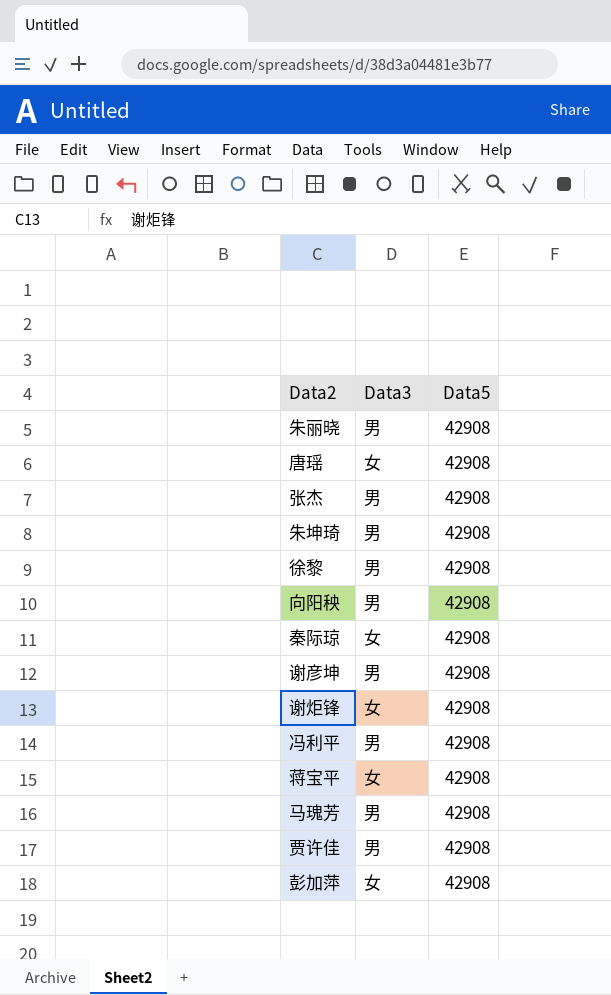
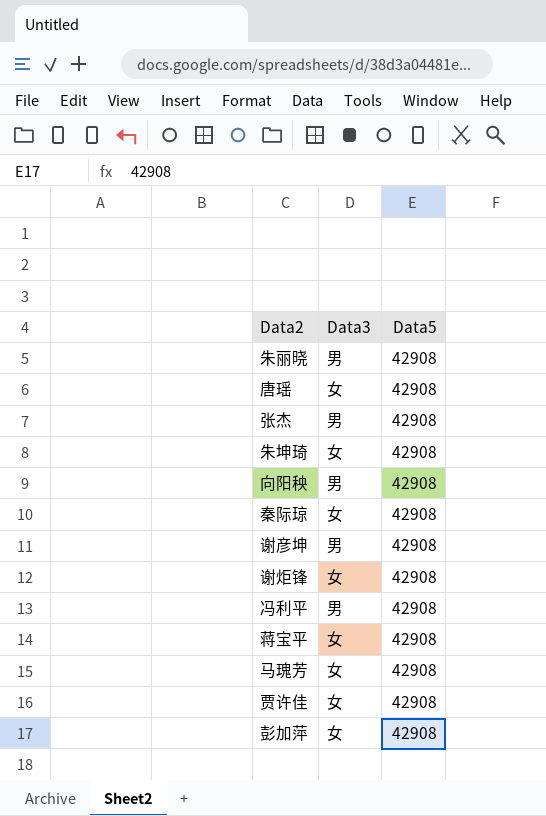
row 徐黎: 男 | 42908 -> none
朱坤琦 | Data3: 男 -> 女
马瑰芳 | Data3: 男 -> 女
贾许佳 | Data3: 男 -> 女

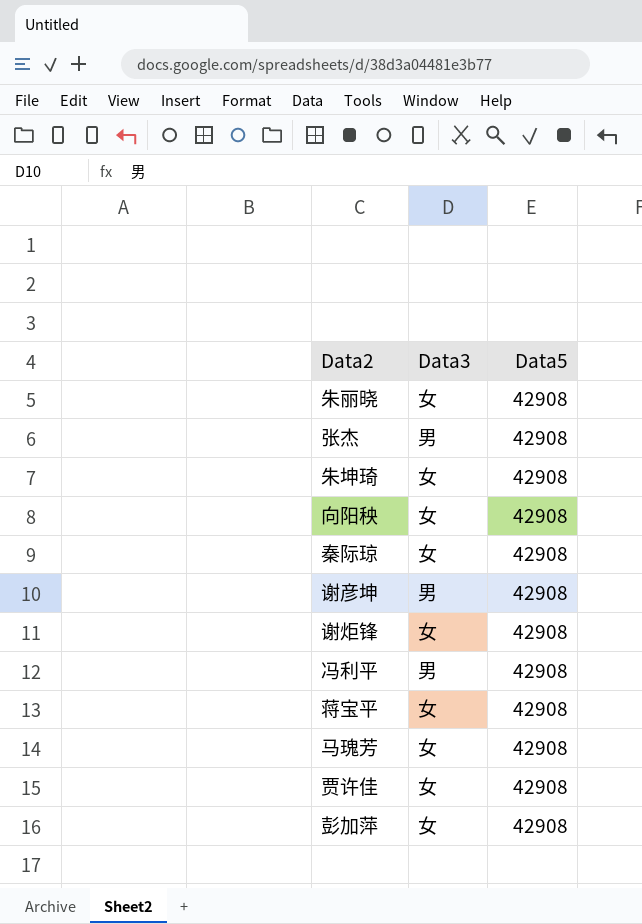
row 唐瑶: 女 | 42908 -> none
朱丽晓 | Data3: 男 -> 女
向阳秧 | Data3: 男 -> 女

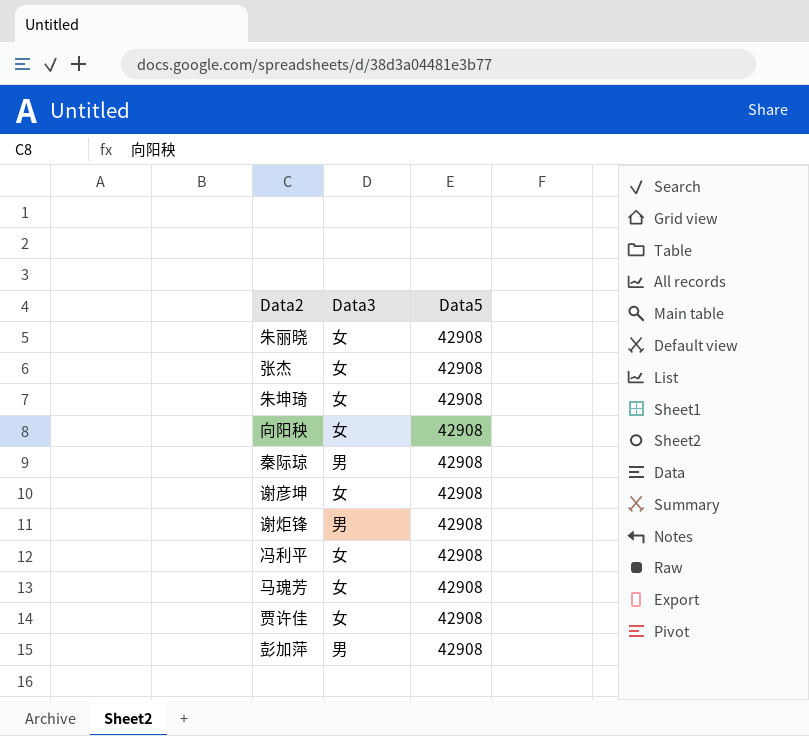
row 蒋宝平: 女 | 42908 -> none
张杰 | Data3: 男 -> 女
秦际琼 | Data3: 女 -> 男
谢彦坤 | Data3: 男 -> 女
谢炬锋 | Data3: 女 -> 男
冯利平 | Data3: 男 -> 女
彭加萍 | Data3: 女 -> 男

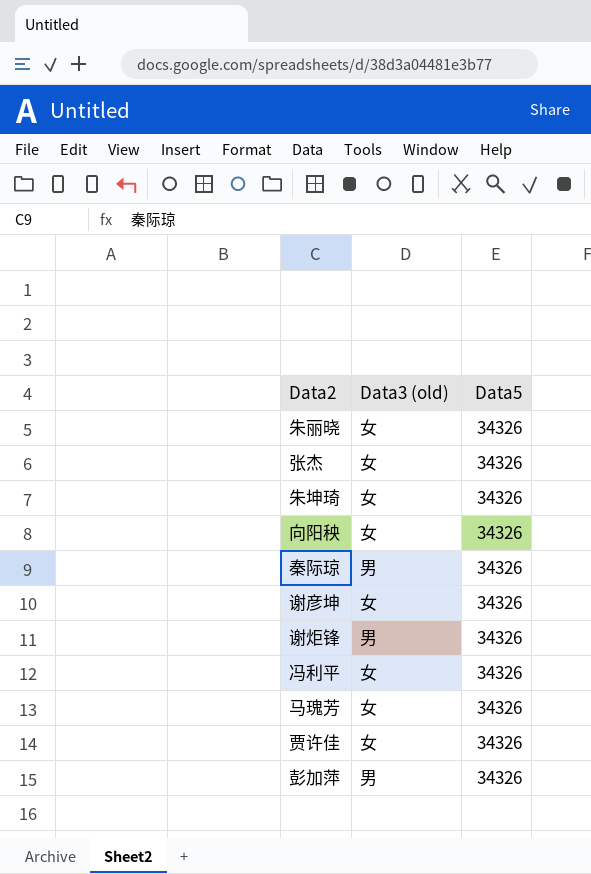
column name: Data3 -> Data3 (old)
朱丽晓 | Data5: 42908 -> 34326
张杰 | Data5: 42908 -> 34326
朱坤琦 | Data5: 42908 -> 34326
向阳秧 | Data5: 42908 -> 34326
秦际琼 | Data5: 42908 -> 34326
谢彦坤 | Data5: 42908 -> 34326
谢炬锋 | Data5: 42908 -> 34326
冯利平 | Data5: 42908 -> 34326
马瑰芳 | Data5: 42908 -> 34326
贾许佳 | Data5: 42908 -> 34326
彭加萍 | Data5: 42908 -> 34326

